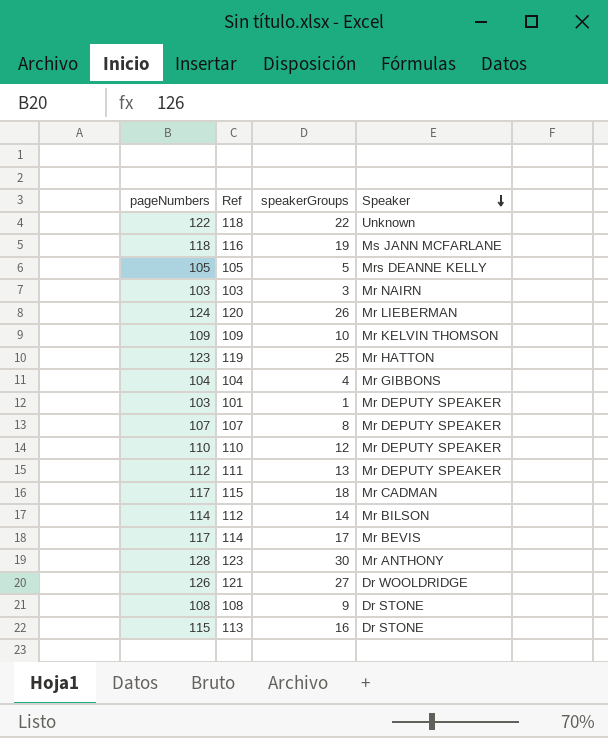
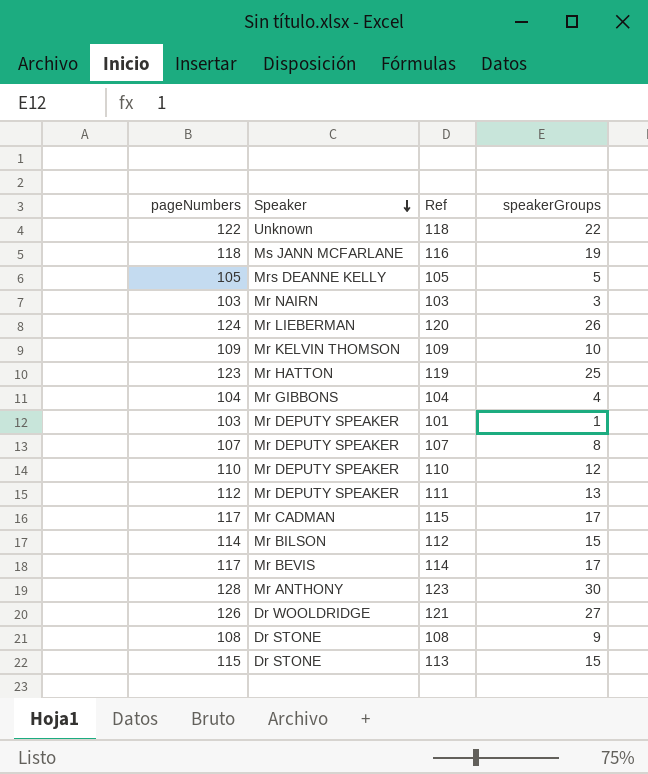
column Speaker | position: 4 -> 2
115 | speakerGroups: 18 -> 17
112 | speakerGroups: 14 -> 15
113 | speakerGroups: 16 -> 15

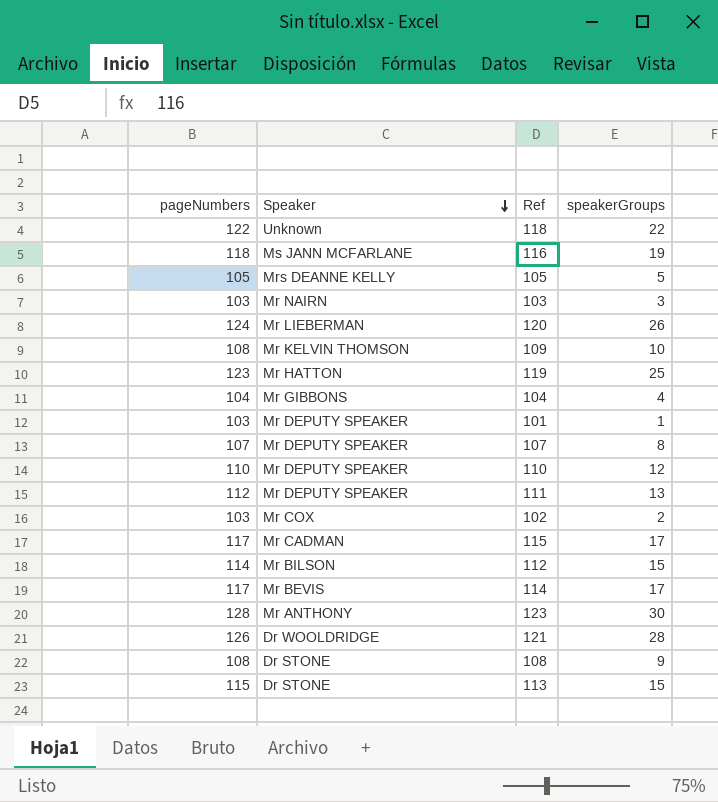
109 | pageNumbers: 109 -> 108
row 102: none -> 103 | Mr COX | 2
121 | speakerGroups: 27 -> 28

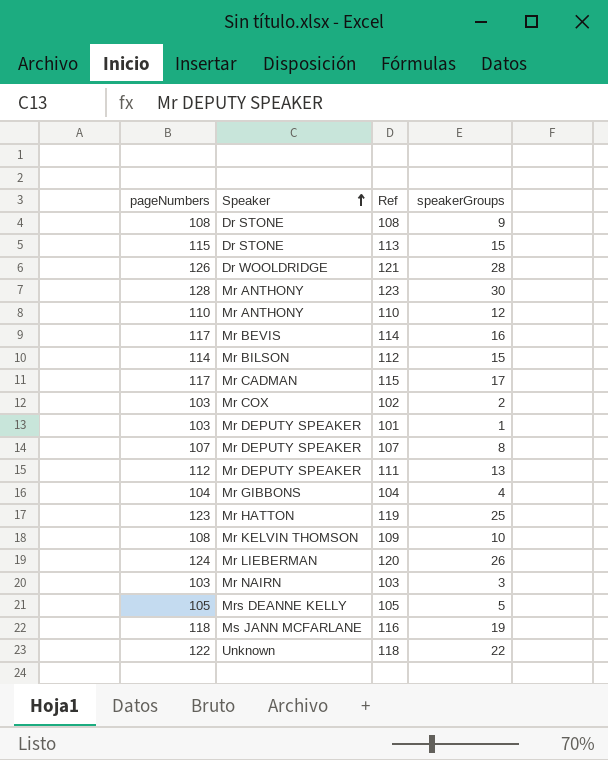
row order: Speaker descending -> Speaker ascending
110 | Speaker: Mr DEPUTY SPEAKER -> Mr ANTHONY
114 | speakerGroups: 17 -> 16

